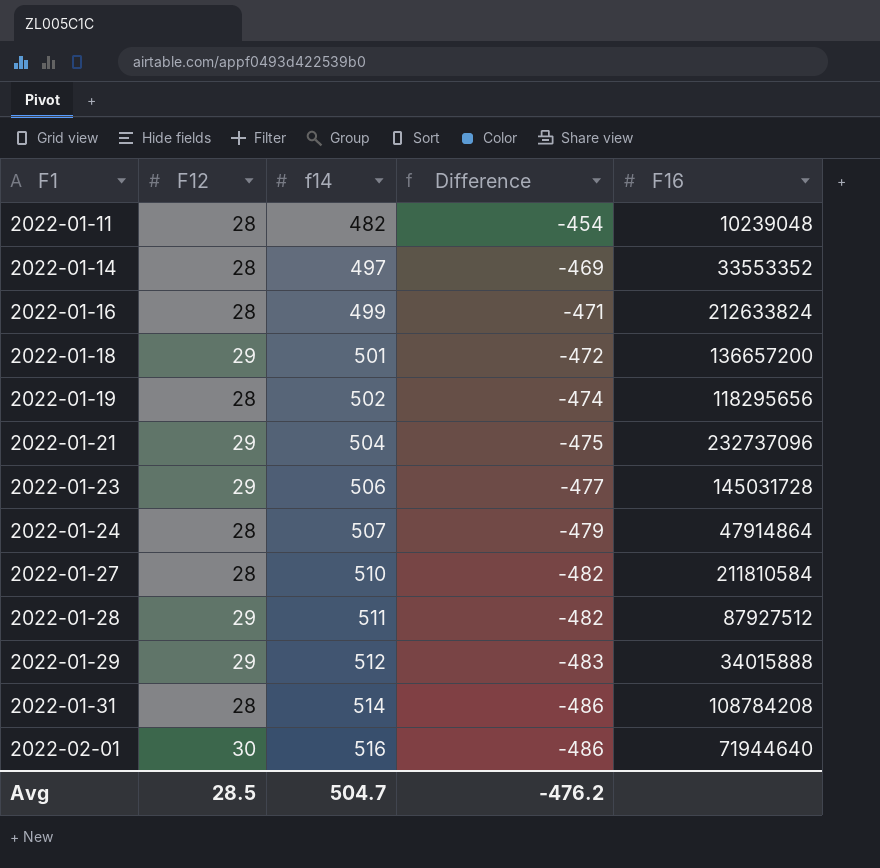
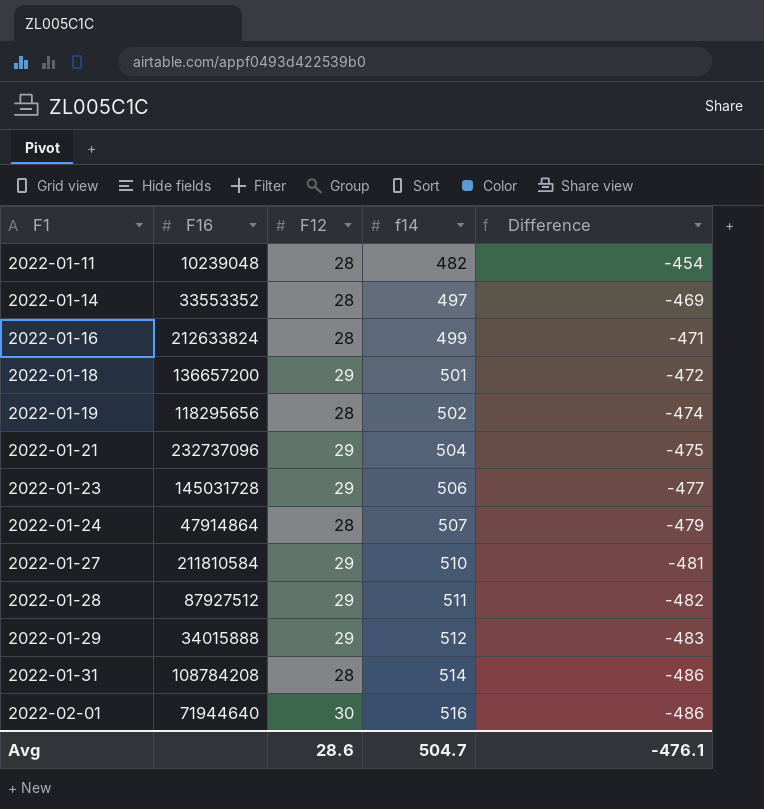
column F16 | position: 5 -> 2
2022-01-27 | F12: 28 -> 29
2022-01-27 | Difference: -482 -> -481
Avg | F12: 28.5 -> 28.6
Avg | Difference: -476.2 -> -476.1

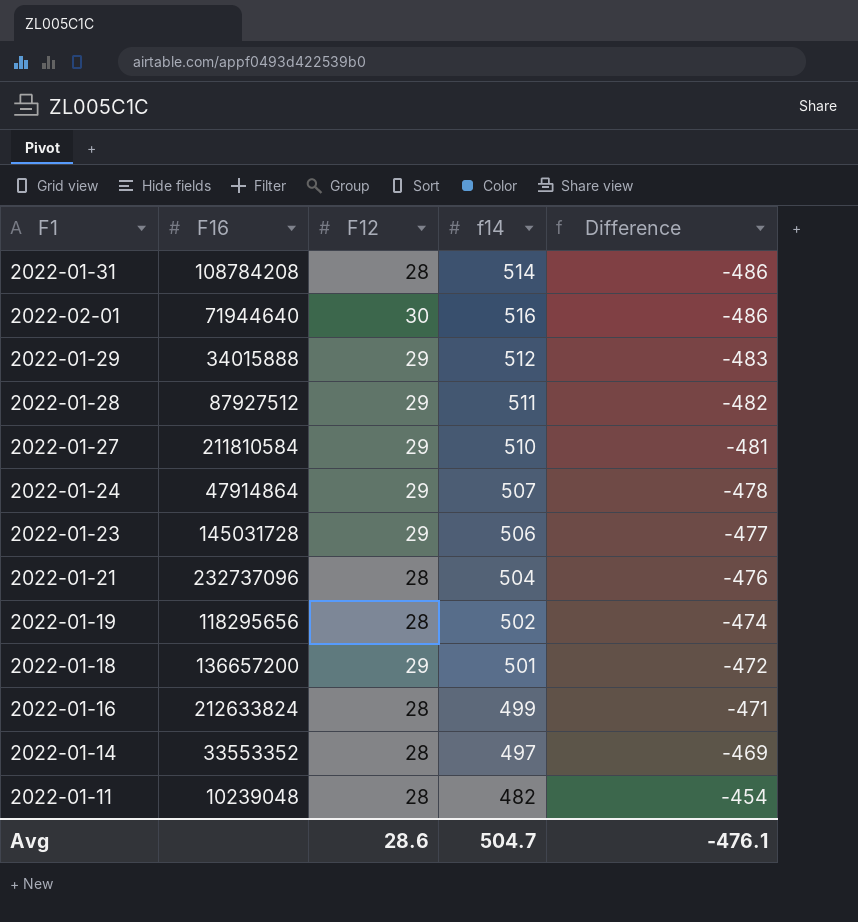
row order: F1 ascending -> Difference ascending
2022-01-24 | F12: 28 -> 29
2022-01-24 | Difference: -479 -> -478
2022-01-21 | F12: 29 -> 28
2022-01-21 | Difference: -475 -> -476

